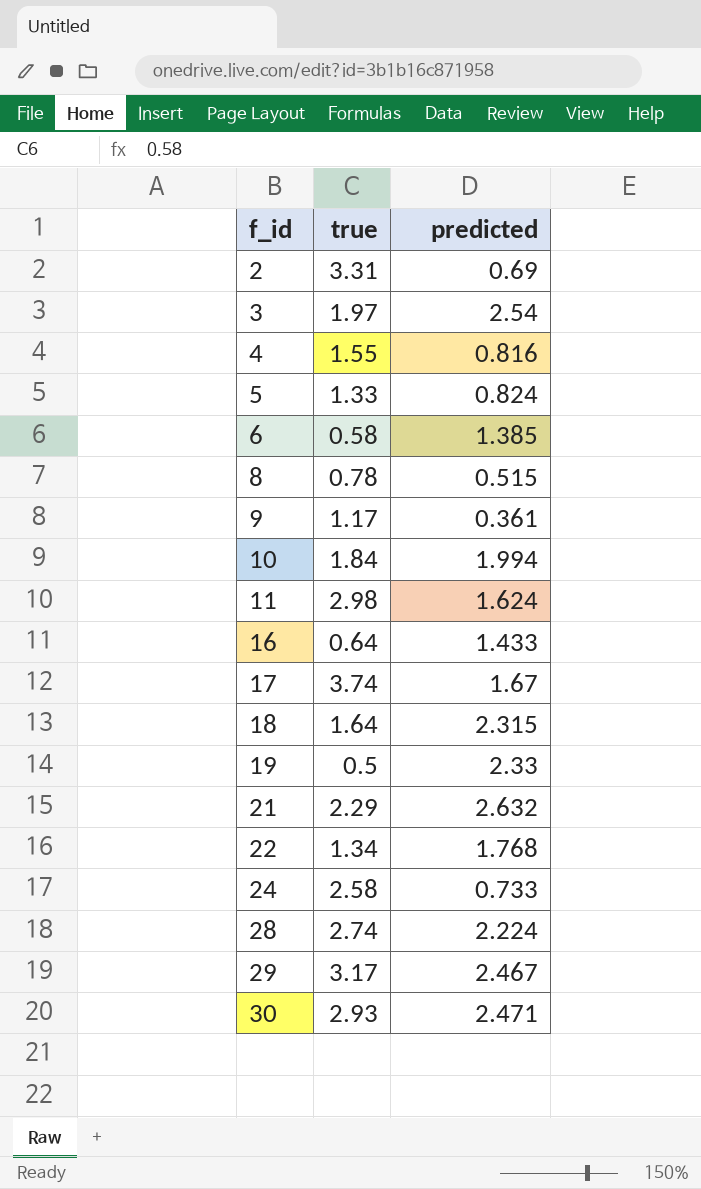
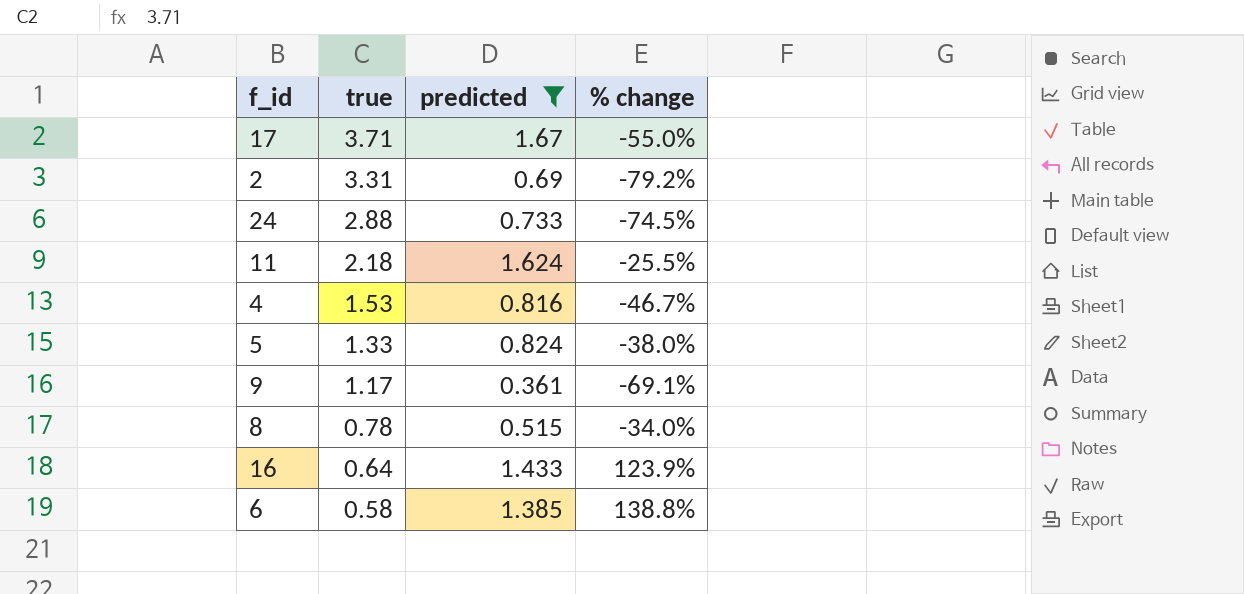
filter: none -> predicted <= 1.67
row order: f_id ascending -> true descending
column % change | formula: none -> ([predicted] - [true]) / [true]
17 | true: 3.74 -> 3.71
24 | true: 2.58 -> 2.88
11 | true: 2.98 -> 2.18
4 | true: 1.55 -> 1.53

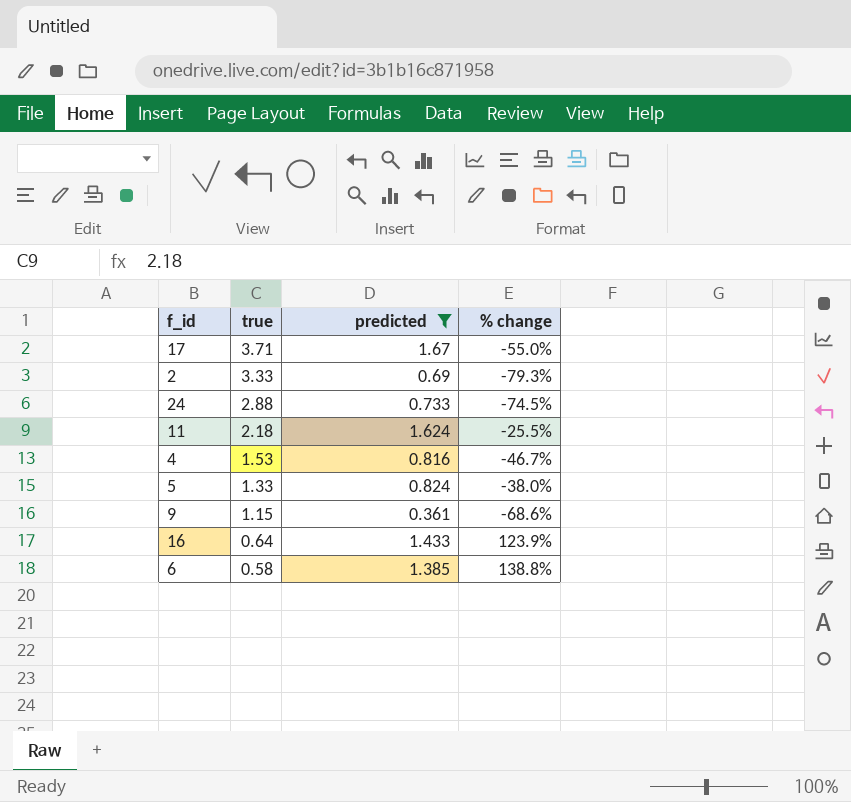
row 8: 0.78 | 0.515 | -34.0% -> none
2 | true: 3.31 -> 3.33
2 | % change: -79.2% -> -79.3%
9 | true: 1.17 -> 1.15
9 | % change: -69.1% -> -68.6%

